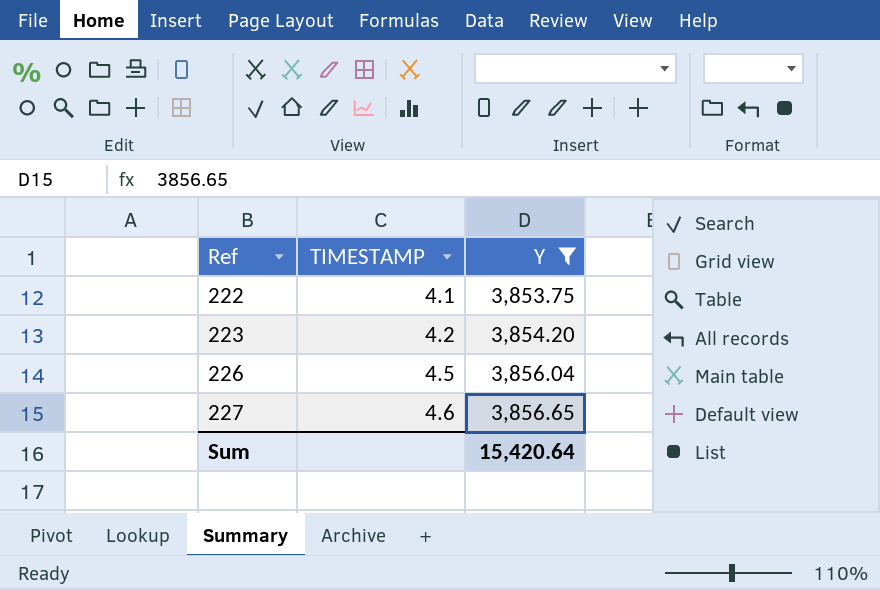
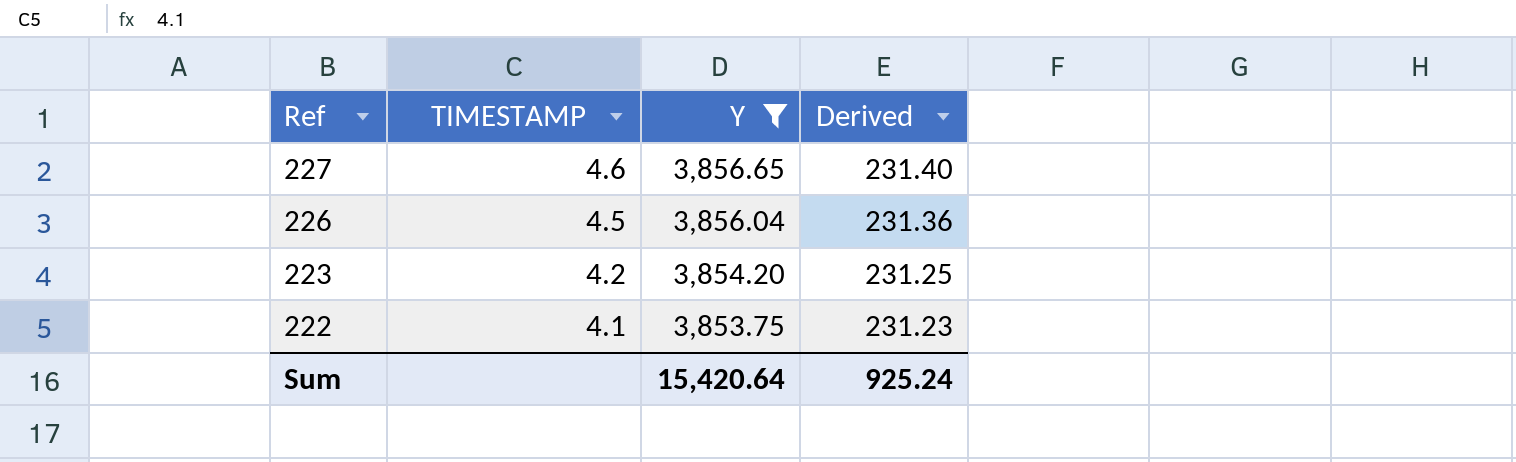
row order: Ref ascending -> Ref descending
column Derived | formula: none -> [Y] * 0.06

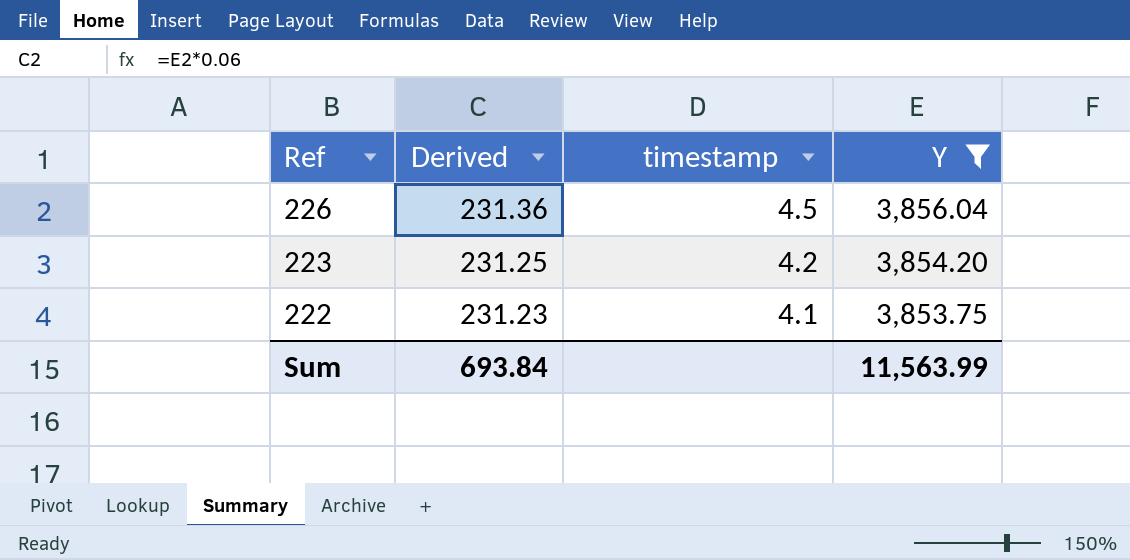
column Derived | position: 4 -> 2
column name: TIMESTAMP -> timestamp
row 227: 4.6 | 3,856.65 | 231.40 -> none
Sum | Derived: 925.24 -> 693.84
Sum | Y: 15,420.64 -> 11,563.99

